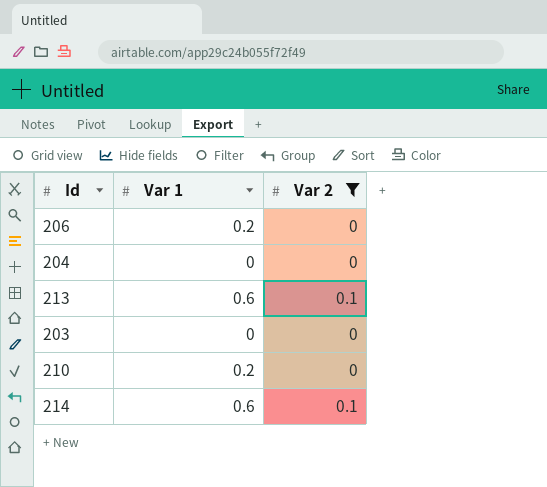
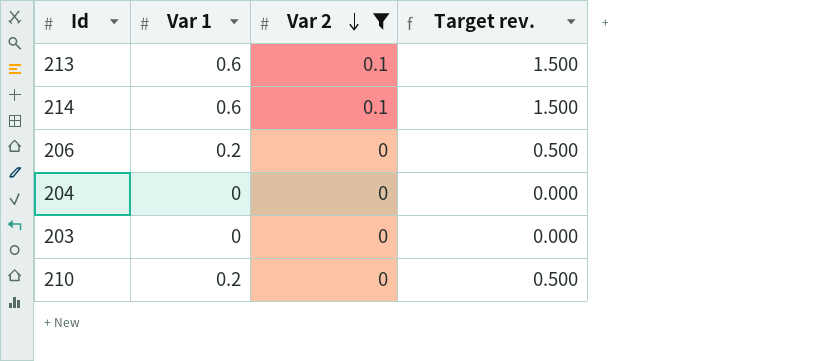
row order: none -> Var 2 descending
column Target rev. | formula: none -> [Var 1] * 2.5

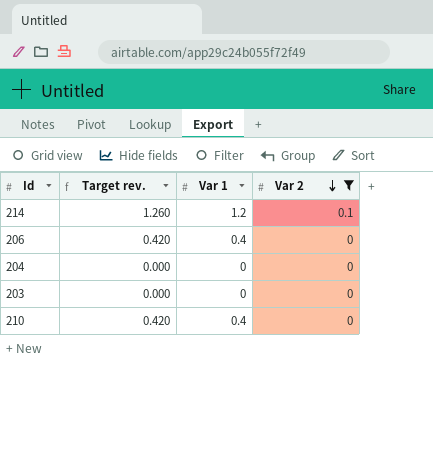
column Target rev. | formula: [Var 1] * 2.5 -> [Var 1] * 1.05
column Target rev. | position: 4 -> 2
row 213: 0.6 | 0.1 | 1.500 -> none
214 | Var 1: 0.6 -> 1.2
206 | Var 1: 0.2 -> 0.4
210 | Var 1: 0.2 -> 0.4

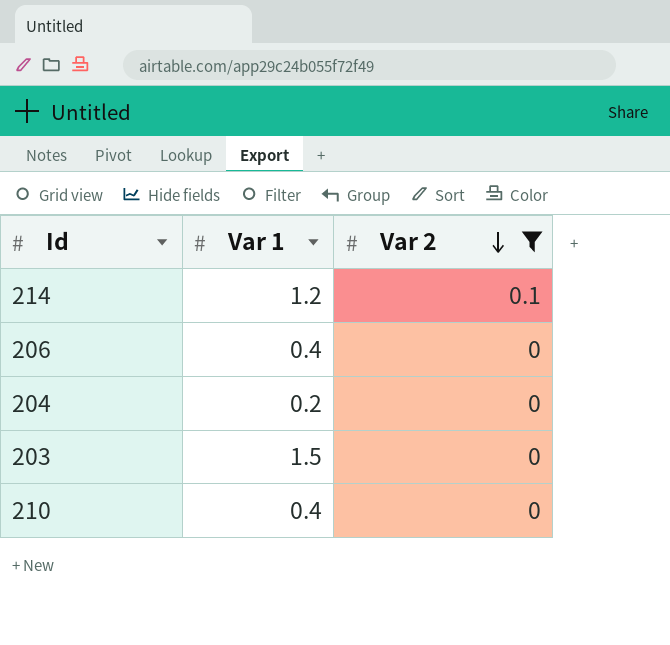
column Target rev. | formula: [Var 1] * 1.05 -> none
204 | Var 1: 0 -> 0.2
203 | Var 1: 0 -> 1.5

